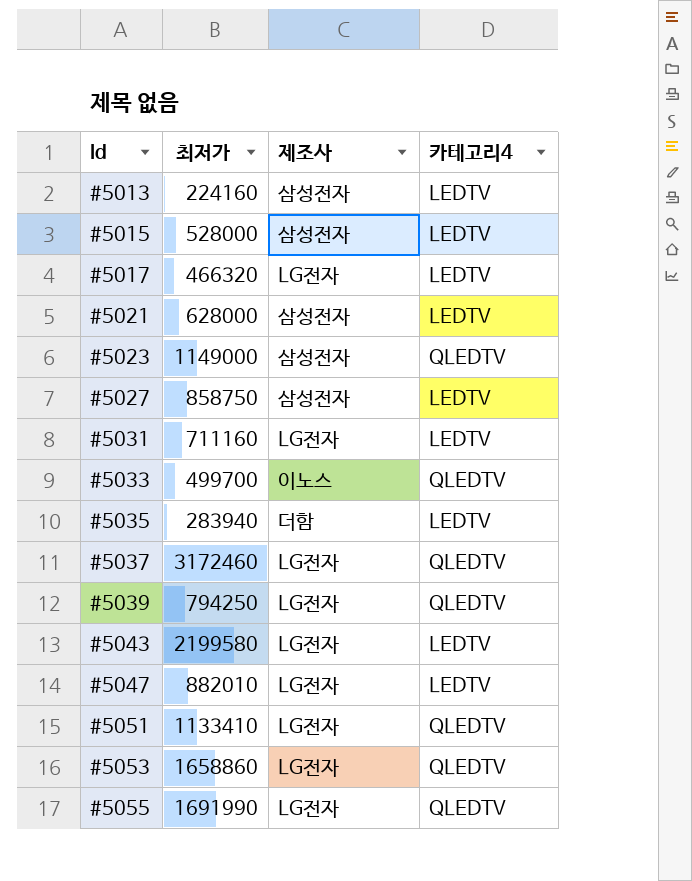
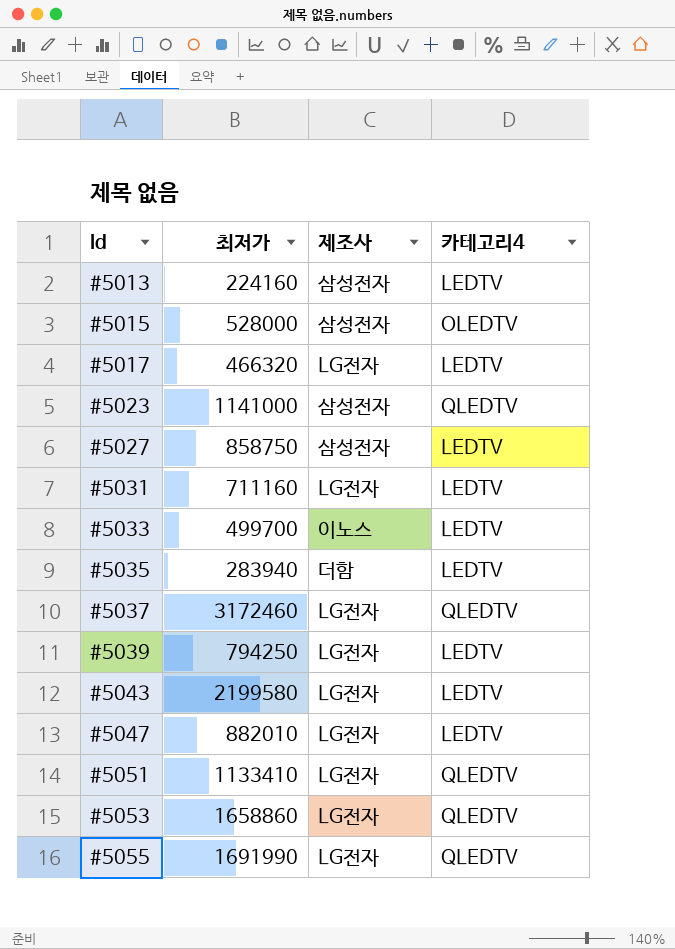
row #5021: 628000 | 삼성전자 | LEDTV -> none
#5015 | 카테고리4: LEDTV -> OLEDTV
#5023 | 최저가: 1149000 -> 1141000
#5033 | 카테고리4: QLEDTV -> LEDTV
#5039 | 카테고리4: QLEDTV -> LEDTV

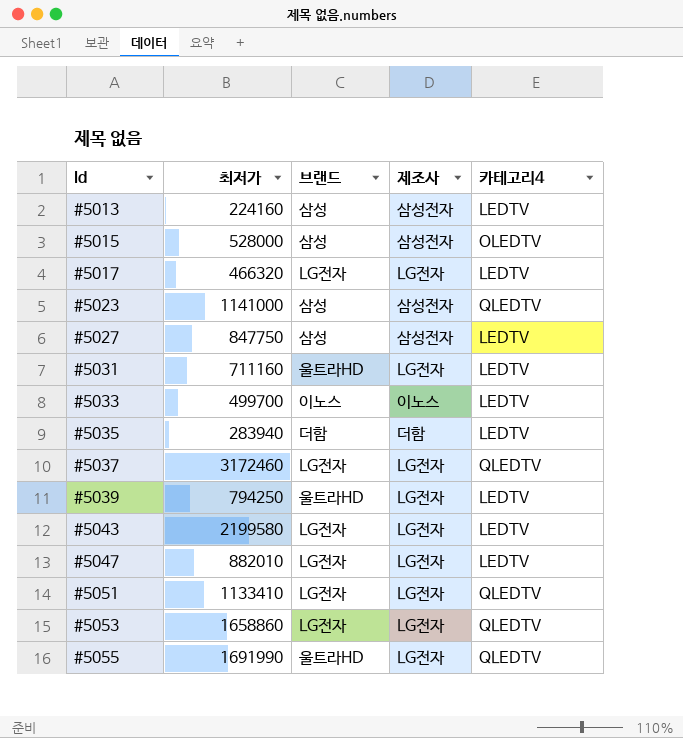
column 브랜드 | position: none -> 3
#5027 | 최저가: 858750 -> 847750

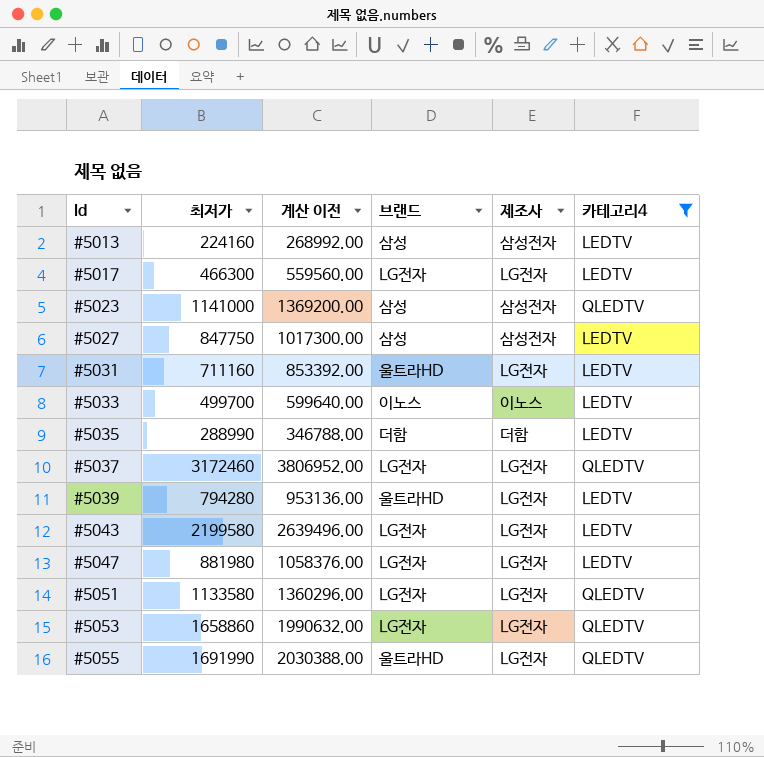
filter: none -> 카테고리4 != OLEDTV
column 계산 이전 | formula: none -> [최저가] * 1.2
#5017 | 최저가: 466320 -> 466300
#5035 | 최저가: 283940 -> 288990
#5039 | 최저가: 794250 -> 794280
#5047 | 최저가: 882010 -> 881980
#5051 | 최저가: 1133410 -> 1133580

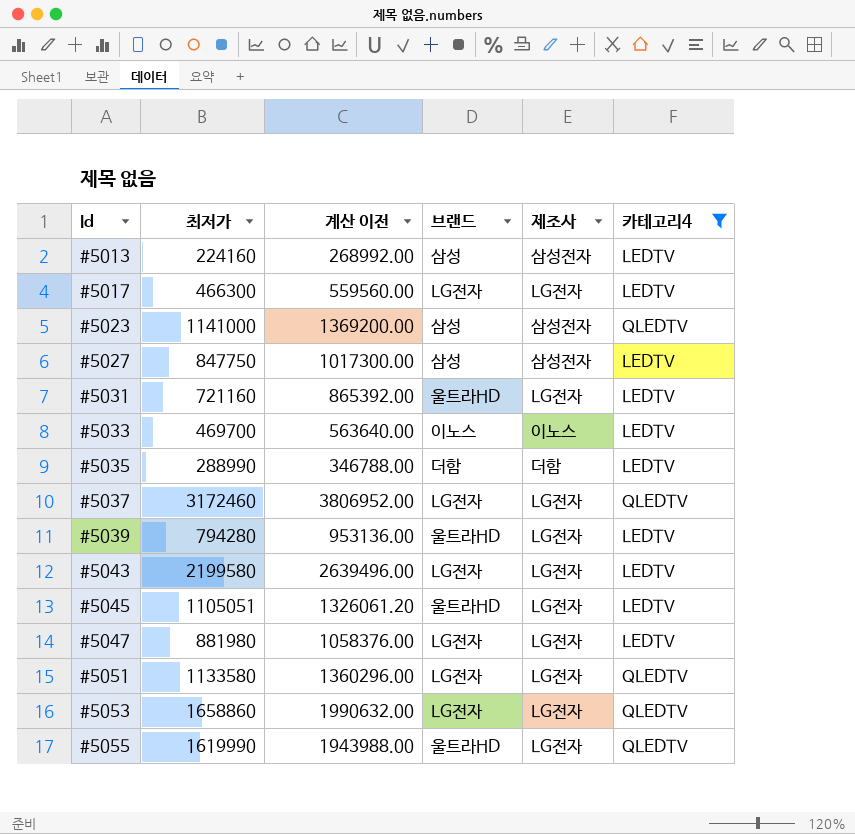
#5031 | 최저가: 711160 -> 721160
#5031 | 계산 이전: 853392.00 -> 865392.00
#5033 | 최저가: 499700 -> 469700
#5033 | 계산 이전: 599640.00 -> 563640.00
row #5045: none -> 1105051 | 1326061.20 | 울트라HD | LG전자 | LEDTV
#5055 | 최저가: 1691990 -> 1619990
#5055 | 계산 이전: 2030388.00 -> 1943988.00

